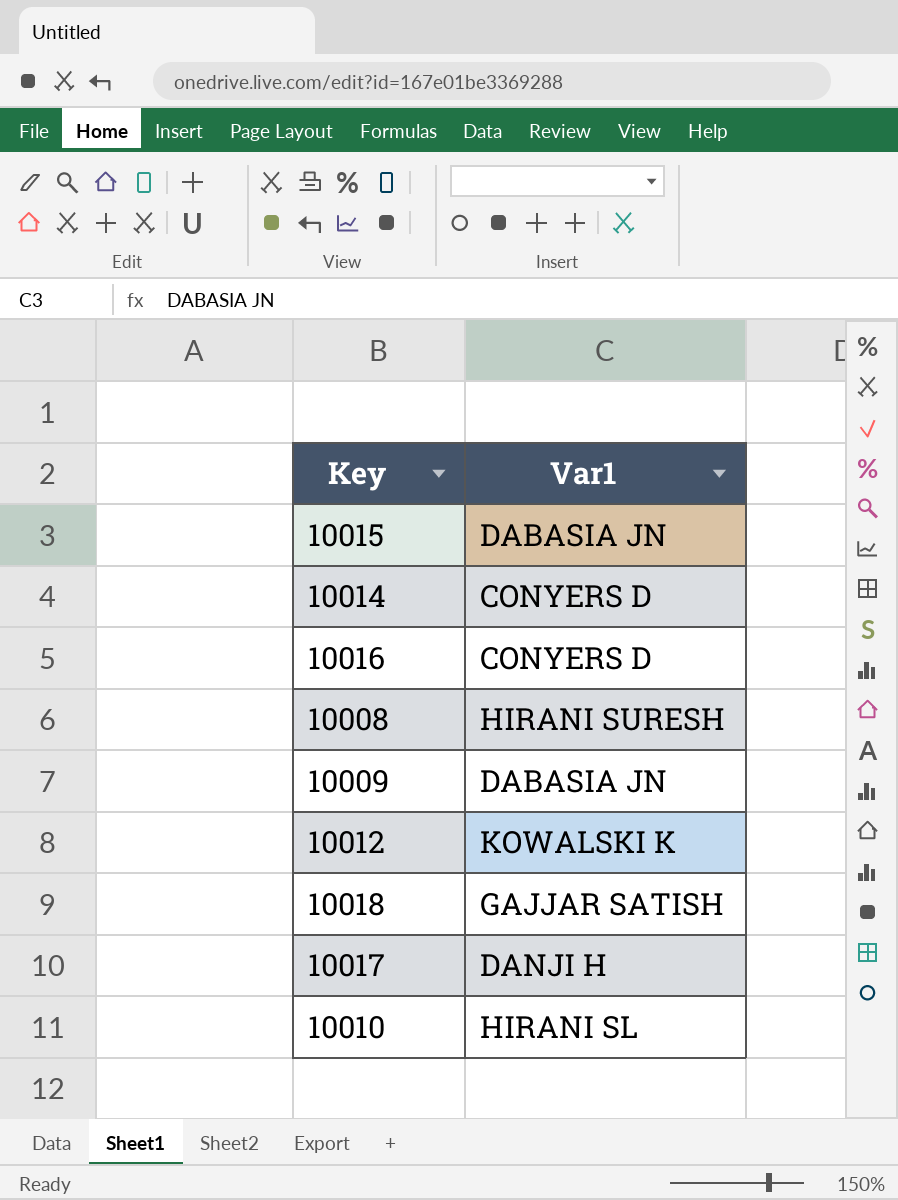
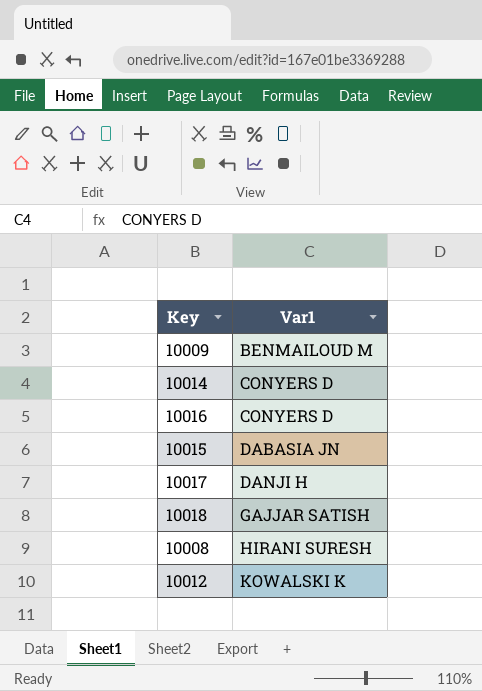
row order: none -> Var1 ascending
row 10010: HIRANI SL -> none
10009 | Var1: DABASIA JN -> BENMAILOUD M

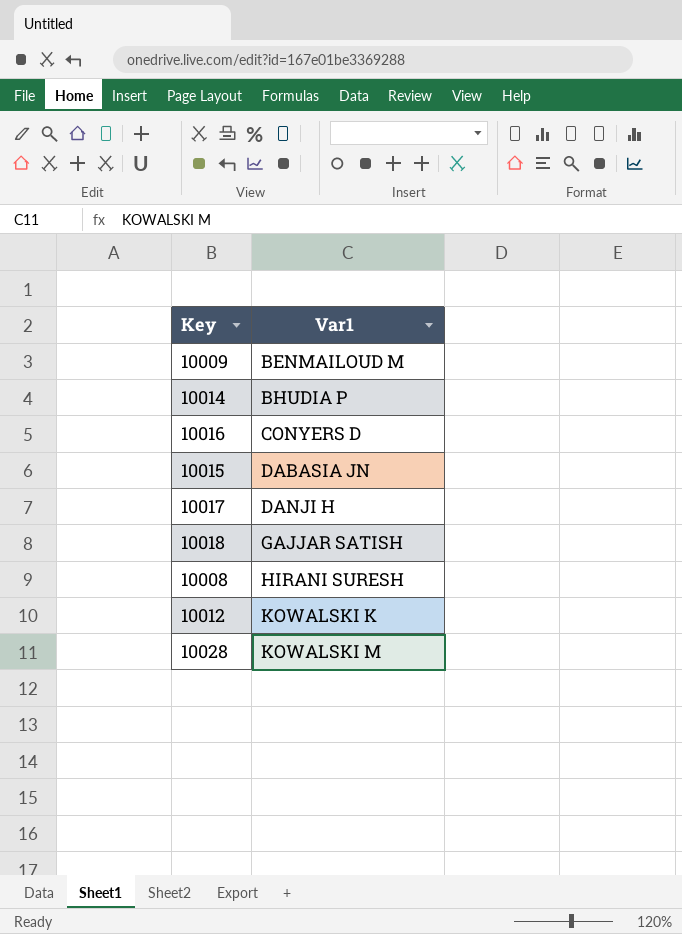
10014 | Var1: CONYERS D -> BHUDIA P
row 10028: none -> KOWALSKI M

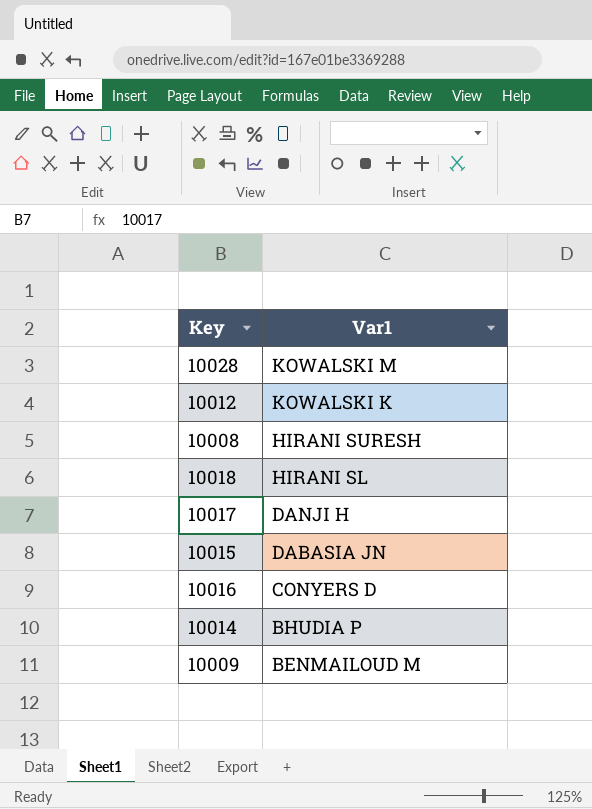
row order: Var1 ascending -> Var1 descending
10018 | Var1: GAJJAR SATISH -> HIRANI SL

